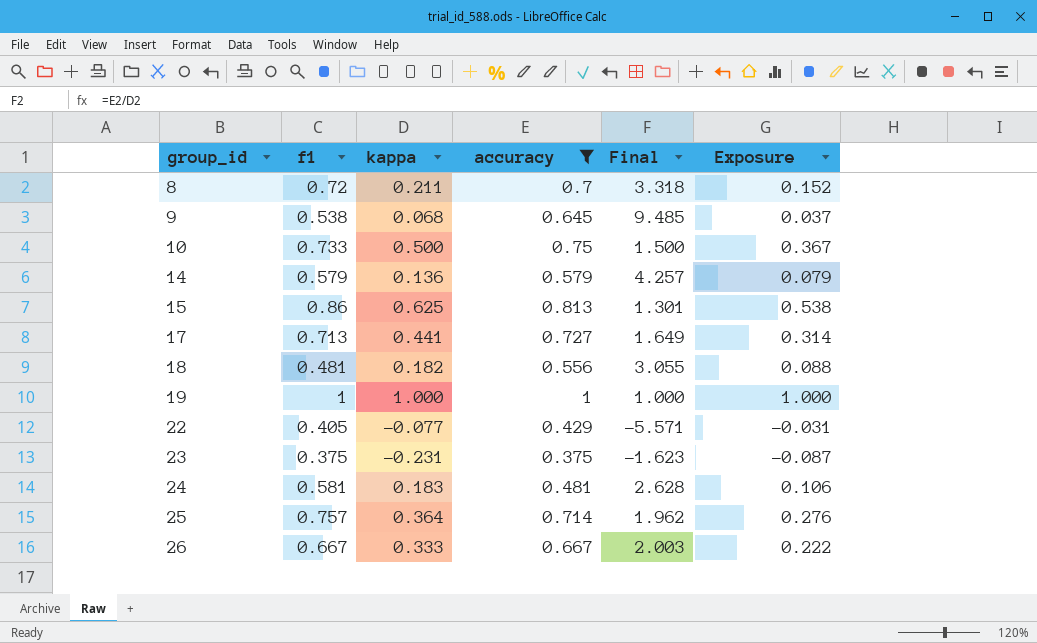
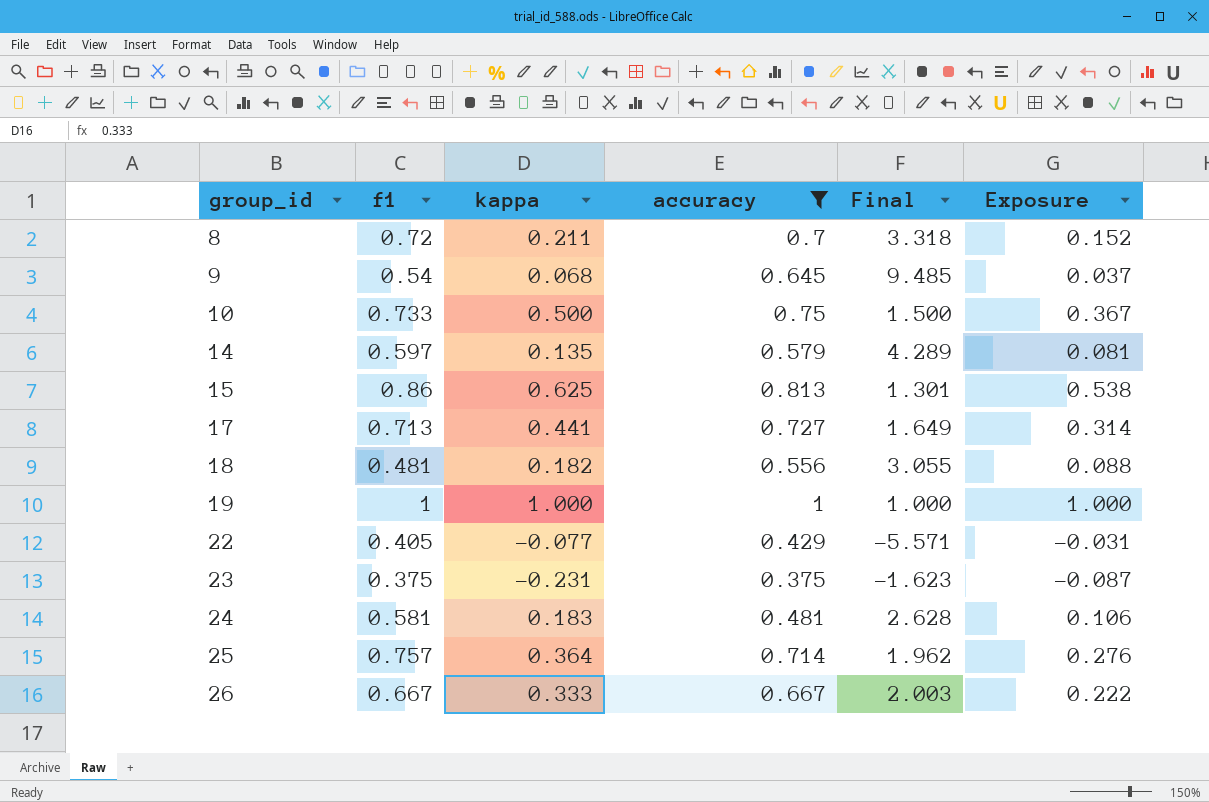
9 | f1: 0.538 -> 0.54
14 | f1: 0.579 -> 0.597
14 | kappa: 0.136 -> 0.135
14 | Final: 4.257 -> 4.289
14 | Exposure: 0.079 -> 0.081

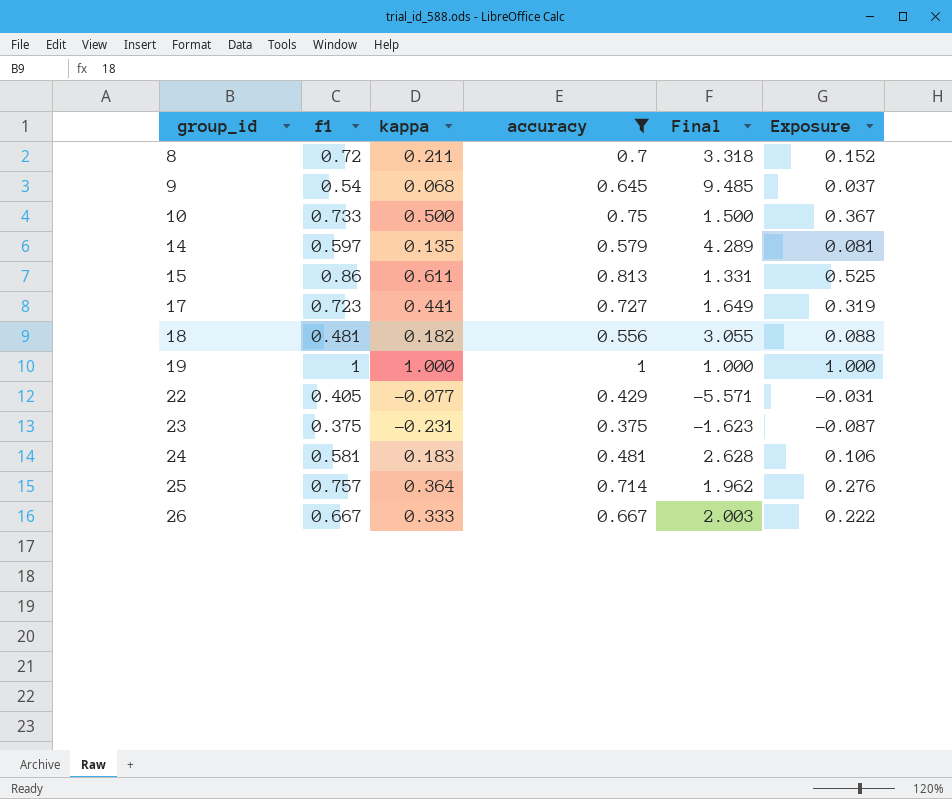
15 | kappa: 0.625 -> 0.611
15 | Final: 1.301 -> 1.331
15 | Exposure: 0.538 -> 0.525
17 | f1: 0.713 -> 0.723
17 | Exposure: 0.314 -> 0.319

